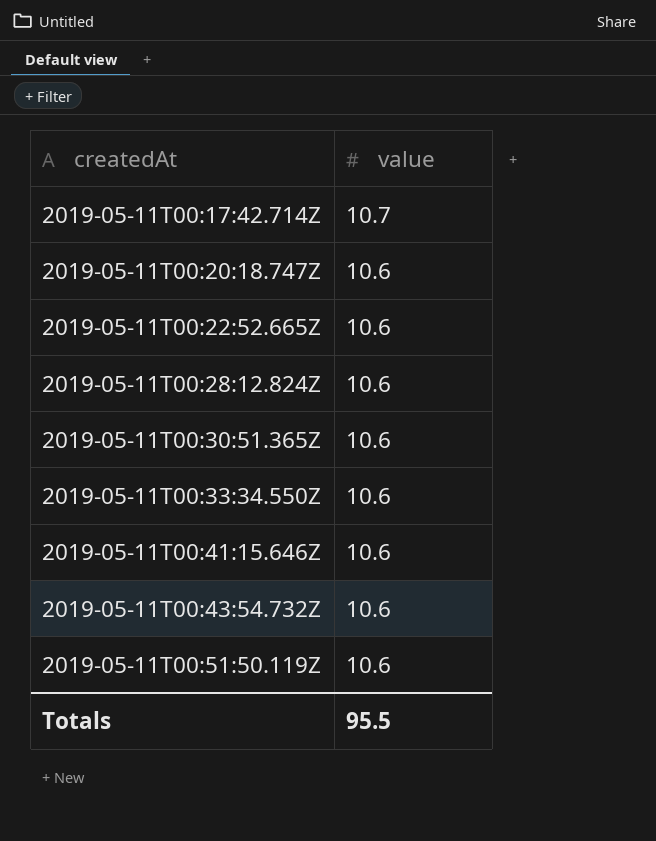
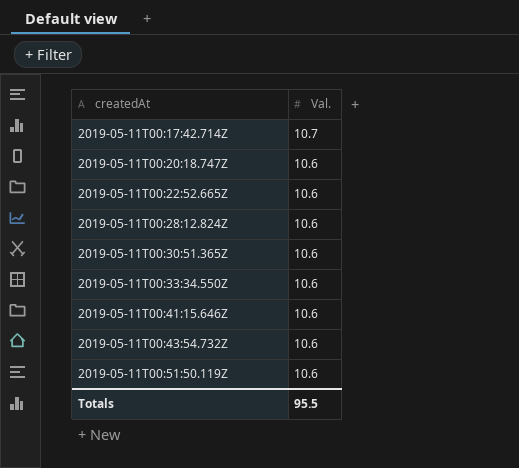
column name: value -> Val.

